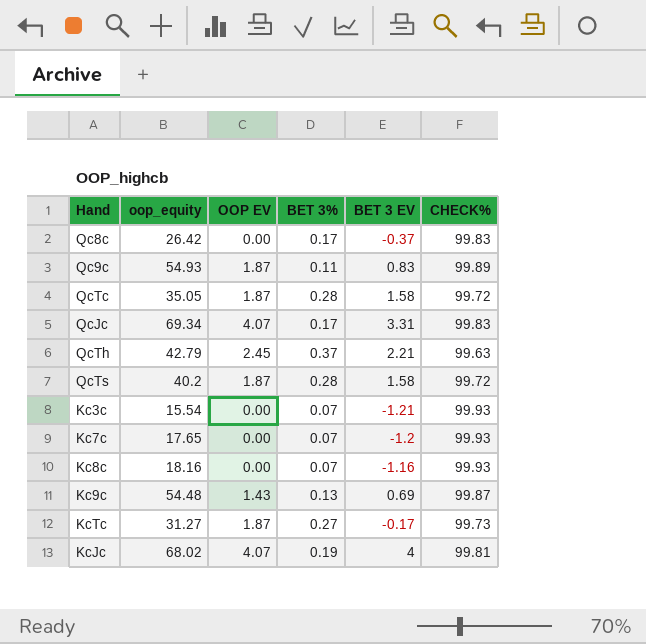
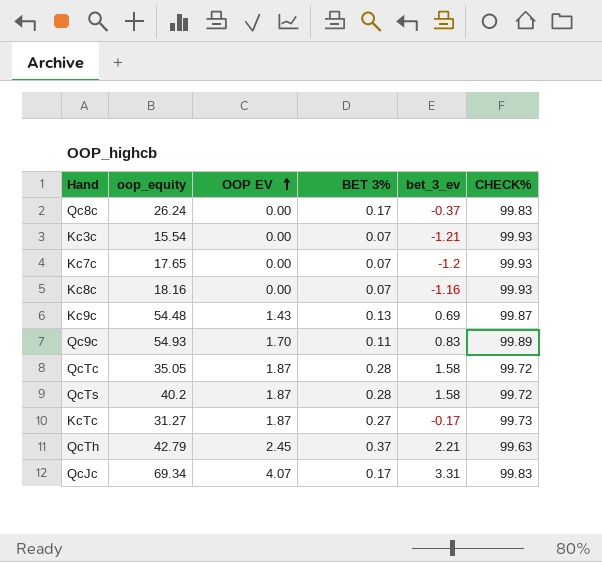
row order: none -> OOP EV ascending
column name: BET 3 EV -> bet_3_ev
row KcJc: 68.02 | 4.07 | 0.19 | 4 | 99.81 -> none
Qc8c | oop_equity: 26.42 -> 26.24
Qc9c | OOP EV: 1.87 -> 1.70

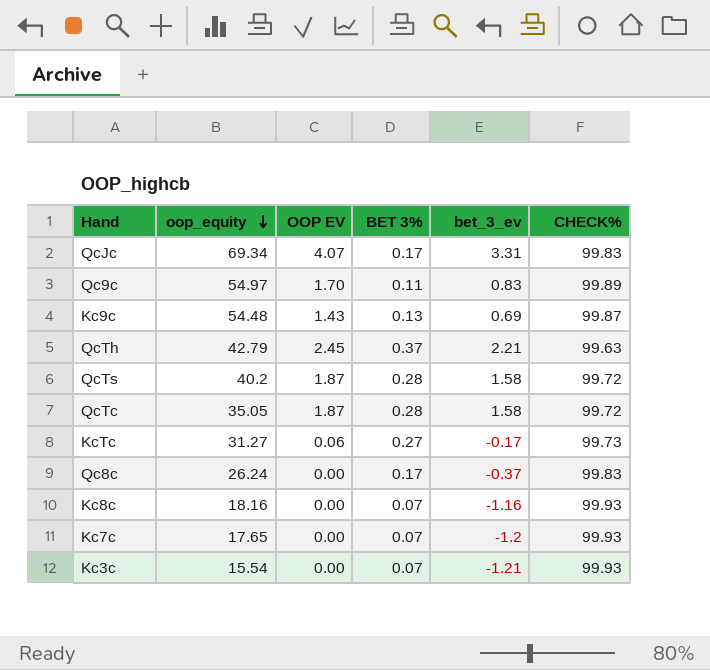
row order: OOP EV ascending -> oop_equity descending
Qc9c | oop_equity: 54.93 -> 54.97
KcTc | OOP EV: 1.87 -> 0.06

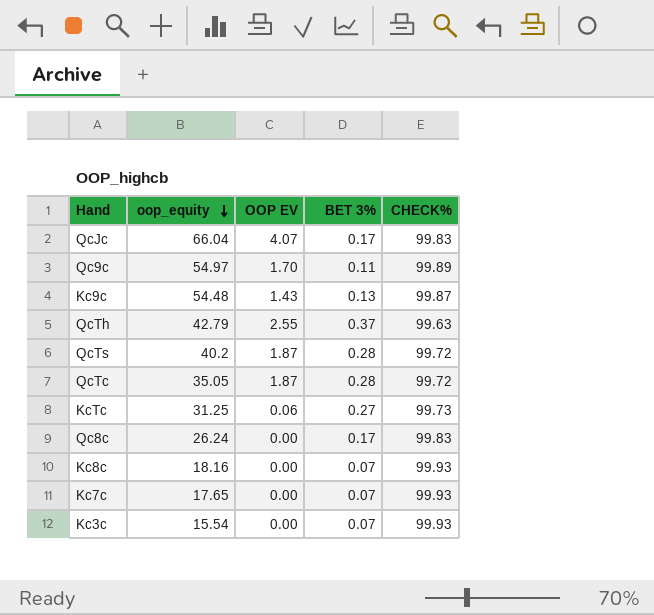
column bet_3_ev | position: 5 -> none
QcJc | oop_equity: 69.34 -> 66.04
QcTh | OOP EV: 2.45 -> 2.55
KcTc | oop_equity: 31.27 -> 31.25

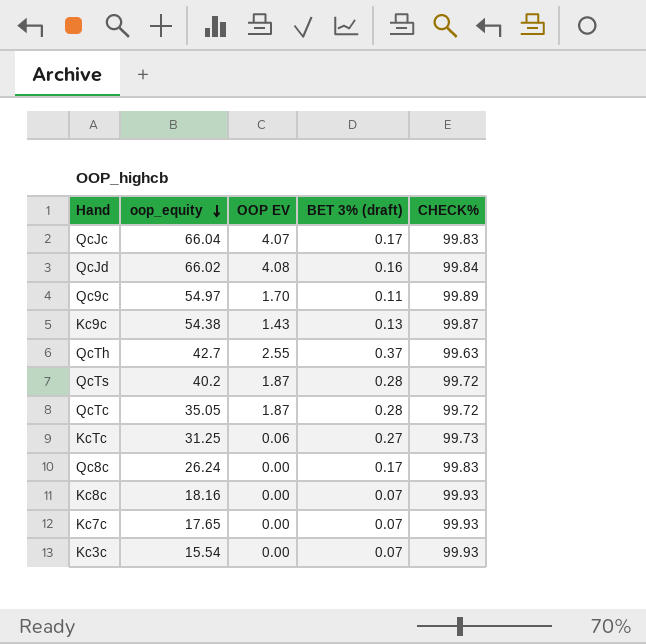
column name: BET 3% -> BET 3% (draft)
row QcJd: none -> 66.02 | 4.08 | 0.16 | 99.84
Kc9c | oop_equity: 54.48 -> 54.38
QcTh | oop_equity: 42.79 -> 42.7

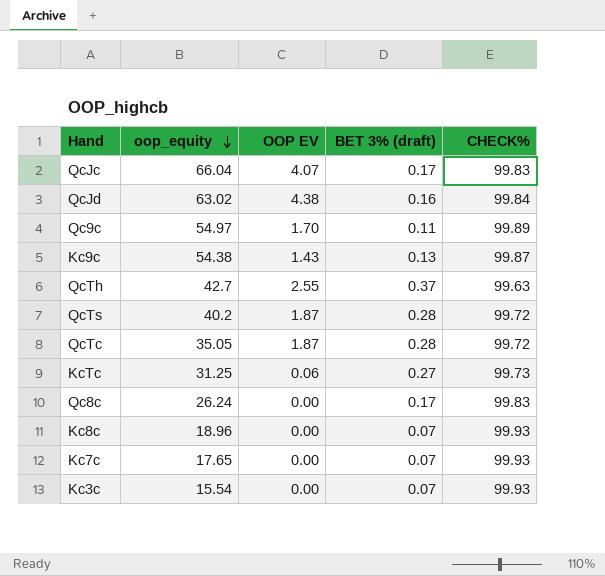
QcJd | oop_equity: 66.02 -> 63.02
QcJd | OOP EV: 4.08 -> 4.38
Kc8c | oop_equity: 18.16 -> 18.96

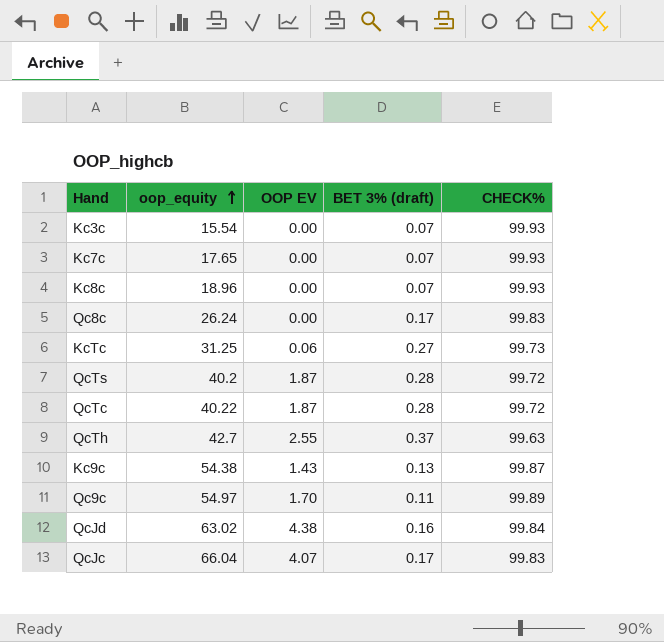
row order: oop_equity descending -> oop_equity ascending
QcTc | oop_equity: 35.05 -> 40.22

